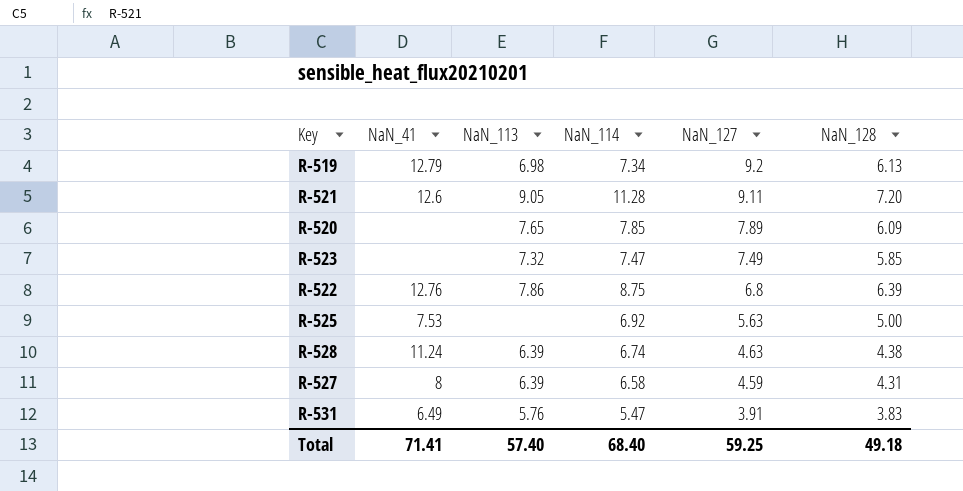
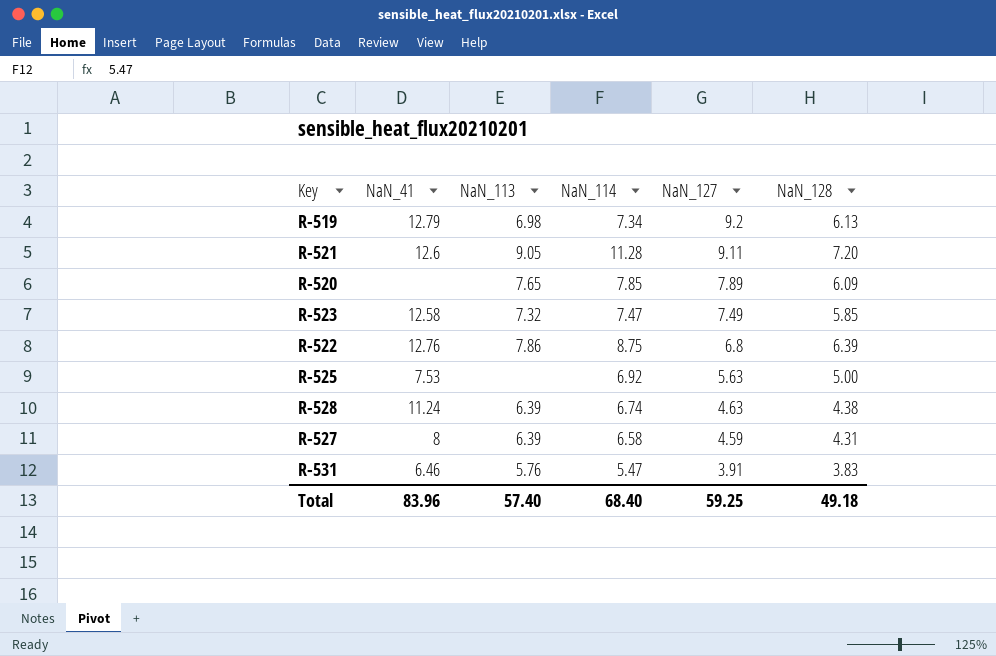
R-523 | NaN_41: none -> 12.58
R-531 | NaN_41: 6.49 -> 6.46
Total | NaN_41: 71.41 -> 83.96

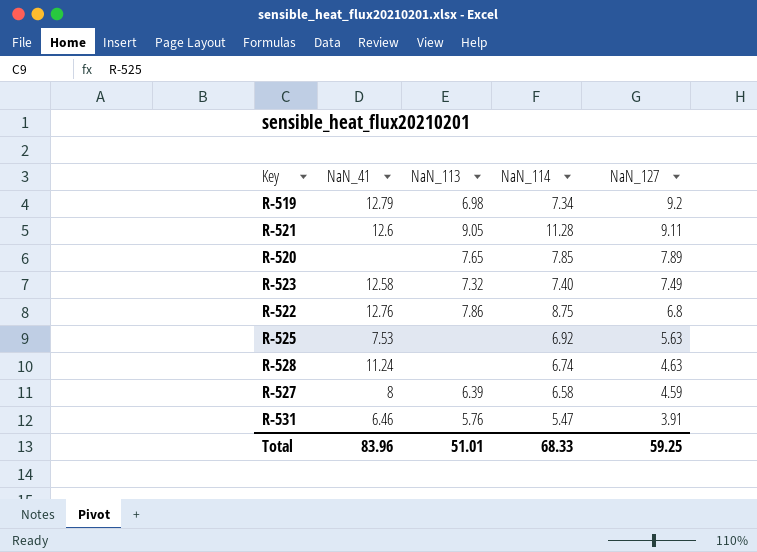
column NaN_128 | position: 6 -> none
R-523 | NaN_114: 7.47 -> 7.40
R-528 | NaN_113: 6.39 -> none
Total | NaN_113: 57.40 -> 51.01
Total | NaN_114: 68.40 -> 68.33

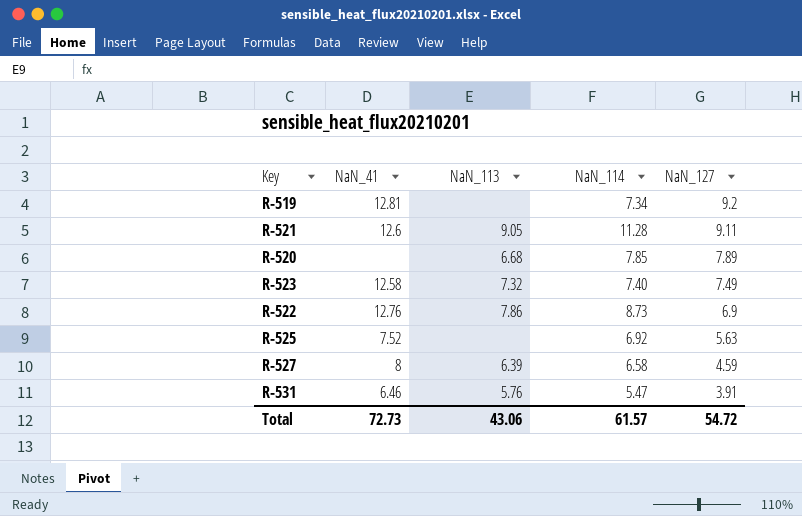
row R-528: 11.24 | none | 6.74 | 4.63 -> none
R-519 | NaN_41: 12.79 -> 12.81
R-519 | NaN_113: 6.98 -> none
R-520 | NaN_113: 7.65 -> 6.68
R-522 | NaN_114: 8.75 -> 8.73
R-522 | NaN_127: 6.8 -> 6.9
R-525 | NaN_41: 7.53 -> 7.52
Total | NaN_41: 83.96 -> 72.73
Total | NaN_113: 51.01 -> 43.06
Total | NaN_114: 68.33 -> 61.57
Total | NaN_127: 59.25 -> 54.72

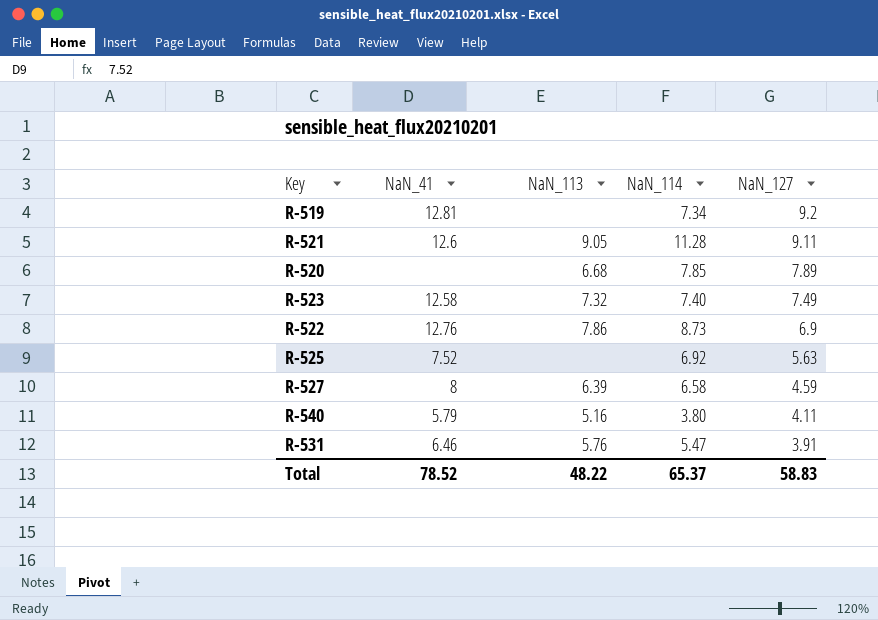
row R-540: none -> 5.79 | 5.16 | 3.80 | 4.11
Total | NaN_41: 72.73 -> 78.52
Total | NaN_113: 43.06 -> 48.22
Total | NaN_114: 61.57 -> 65.37
Total | NaN_127: 54.72 -> 58.83

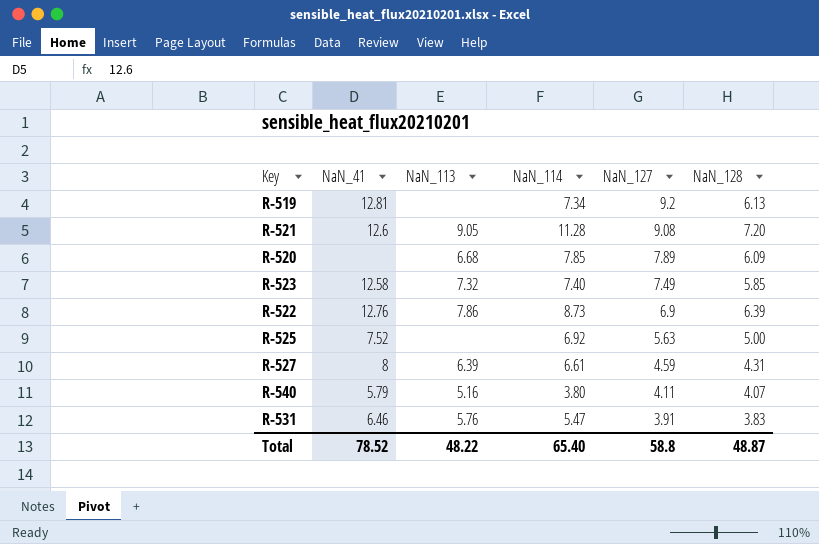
column NaN_128 | position: none -> 6
R-521 | NaN_127: 9.11 -> 9.08
R-527 | NaN_114: 6.58 -> 6.61
Total | NaN_114: 65.37 -> 65.40
Total | NaN_127: 58.83 -> 58.8

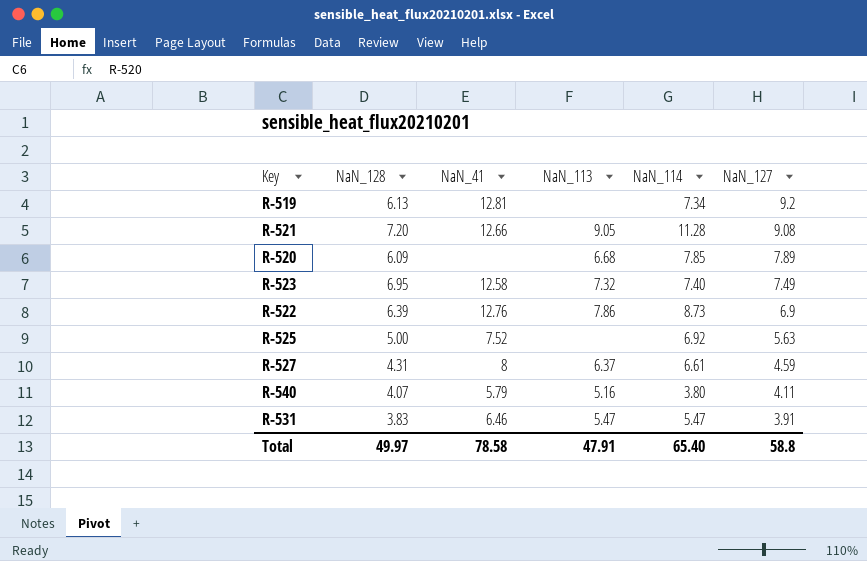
column NaN_128 | position: 6 -> 2
R-521 | NaN_41: 12.6 -> 12.66
R-523 | NaN_128: 5.85 -> 6.95
R-527 | NaN_113: 6.39 -> 6.37
R-531 | NaN_113: 5.76 -> 5.47
Total | NaN_128: 48.87 -> 49.97
Total | NaN_41: 78.52 -> 78.58
Total | NaN_113: 48.22 -> 47.91

